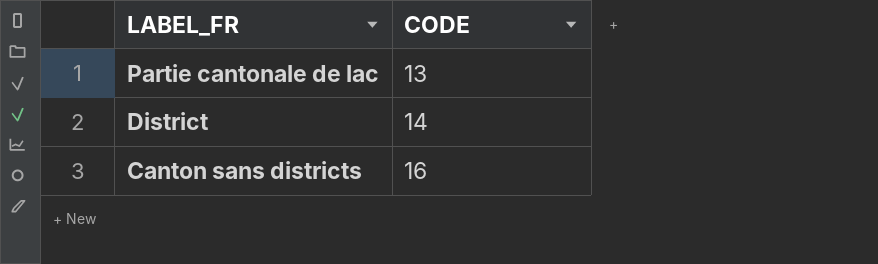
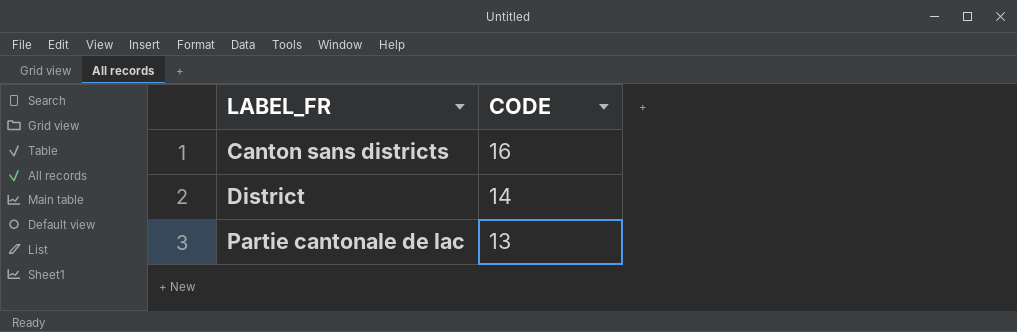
row order: LABEL_FR descending -> LABEL_FR ascending

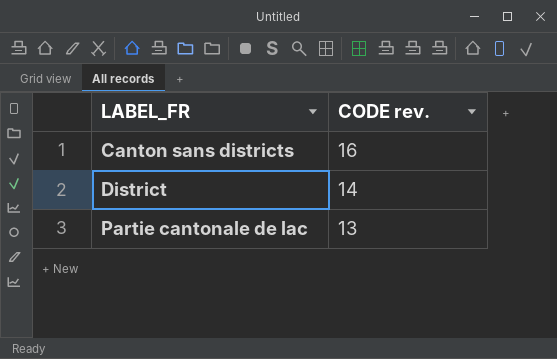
column name: CODE -> CODE rev.

